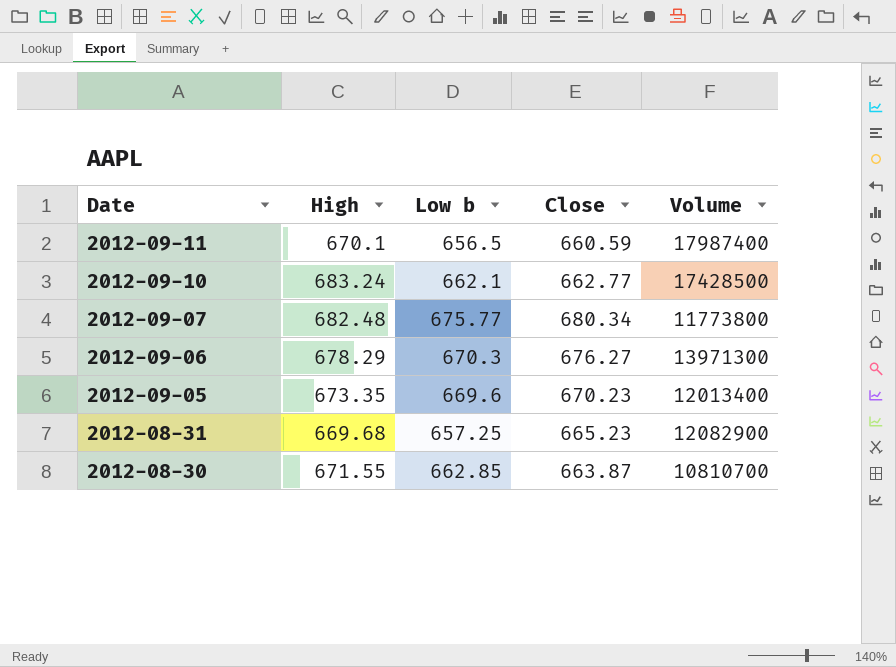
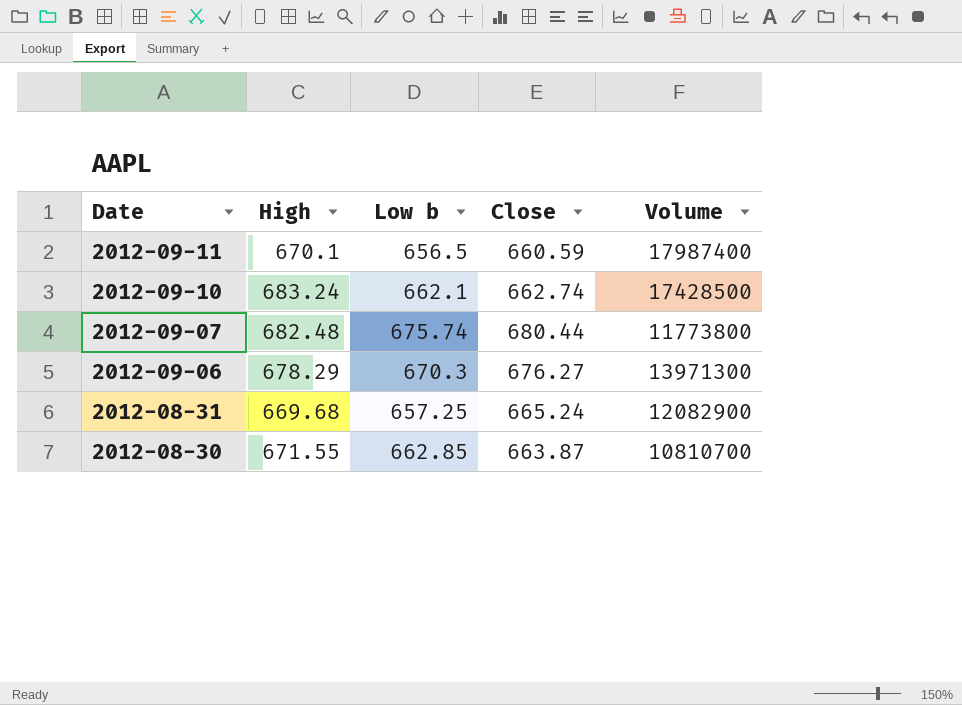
row 2012-09-05: 673.35 | 669.6 | 670.23 | 12013400 -> none
2012-09-10 | Close: 662.77 -> 662.74
2012-09-07 | Low b: 675.77 -> 675.74
2012-09-07 | Close: 680.34 -> 680.44
2012-08-31 | Close: 665.23 -> 665.24

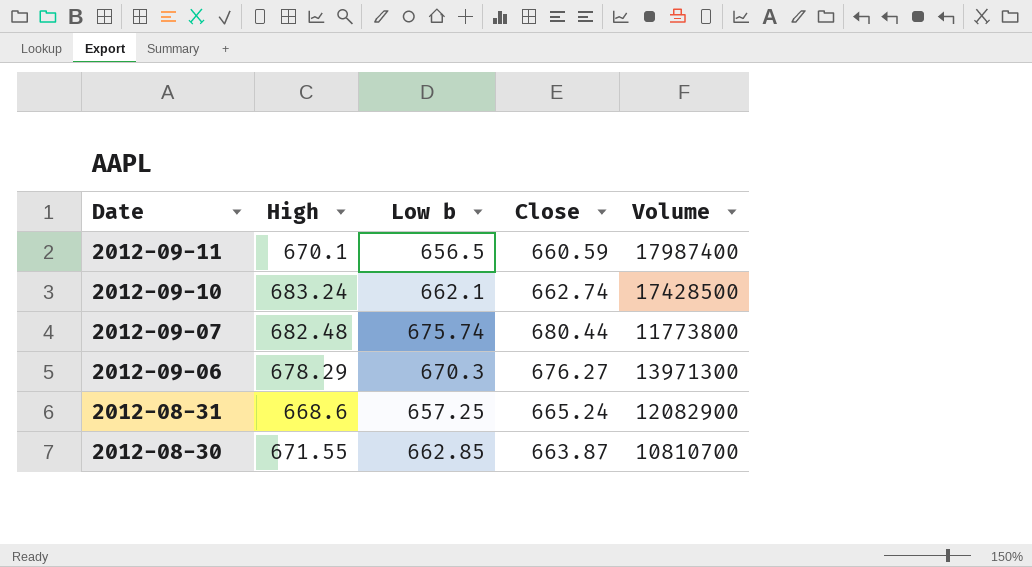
2012-08-31 | High: 669.68 -> 668.6

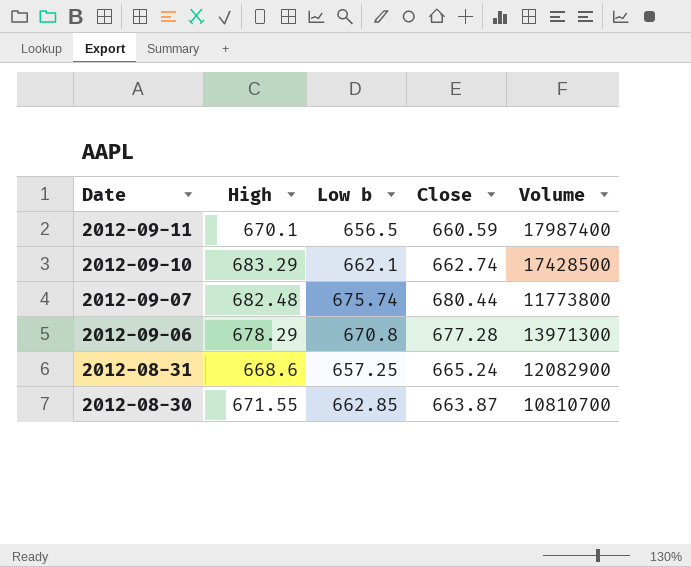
2012-09-10 | High: 683.24 -> 683.29
2012-09-06 | Low b: 670.3 -> 670.8
2012-09-06 | Close: 676.27 -> 677.28

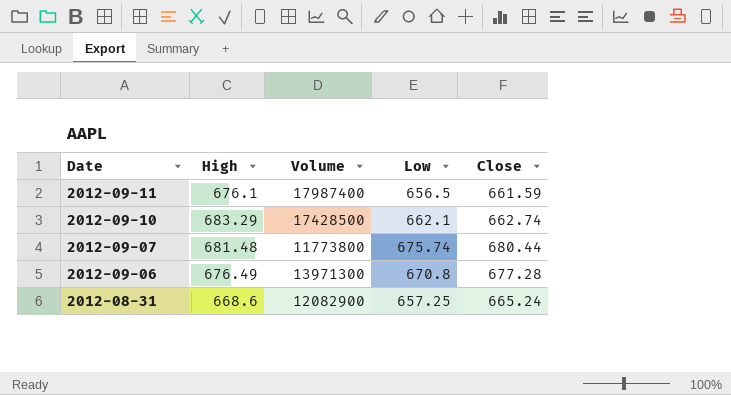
column Volume | position: 5 -> 3
column name: Low b -> Low
row 2012-08-30: 671.55 | 662.85 | 663.87 | 10810700 -> none
2012-09-11 | High: 670.1 -> 676.1
2012-09-11 | Close: 660.59 -> 661.59
2012-09-07 | High: 682.48 -> 681.48
2012-09-06 | High: 678.29 -> 676.49

